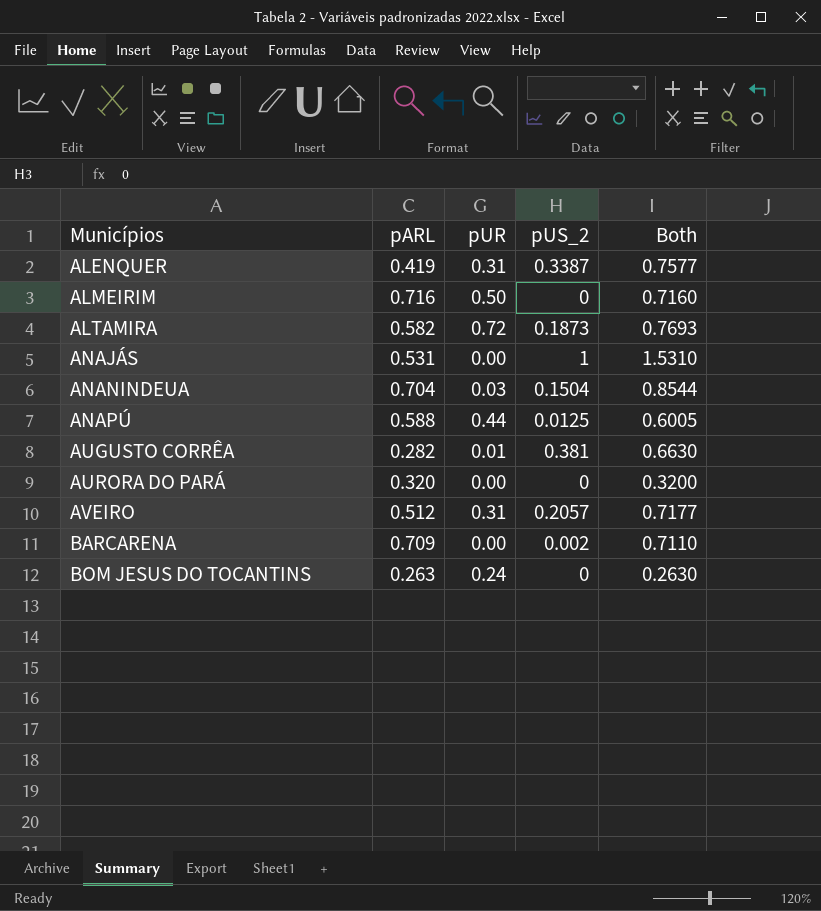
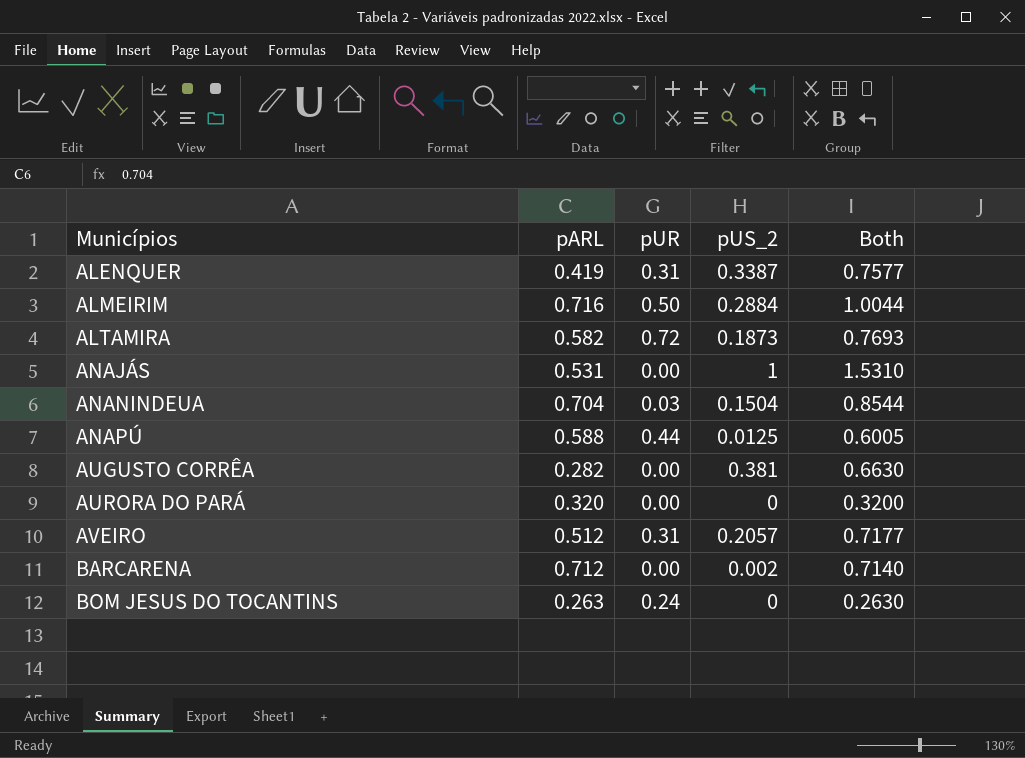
ALMEIRIM | pUS_2: 0 -> 0.2884
ALMEIRIM | Both: 0.7160 -> 1.0044
AUGUSTO CORRÊA | pUR: 0.01 -> 0.00
BARCARENA | pARL: 0.709 -> 0.712
BARCARENA | Both: 0.7110 -> 0.7140

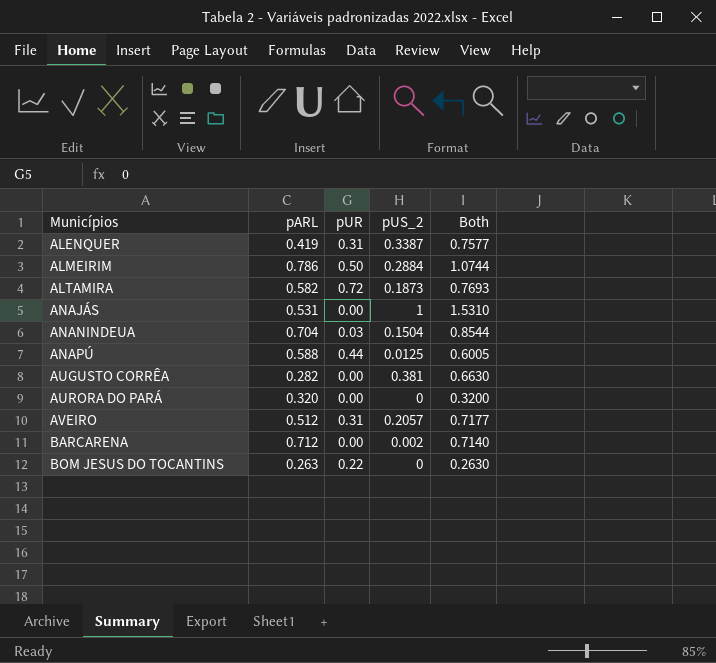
ALMEIRIM | pARL: 0.716 -> 0.786
ALMEIRIM | Both: 1.0044 -> 1.0744
BOM JESUS DO TOCANTINS | pUR: 0.24 -> 0.22

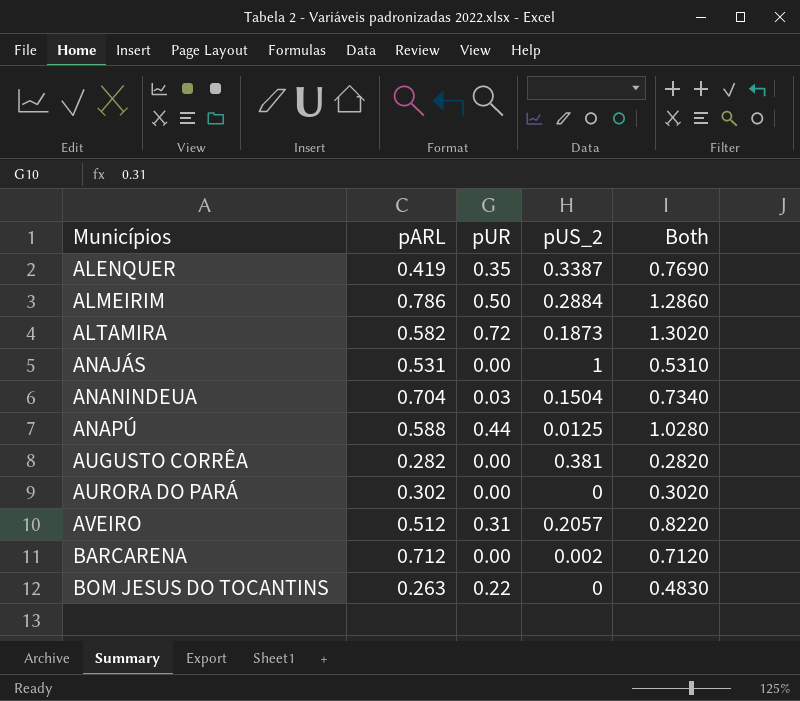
column Both | formula: [pARL] + [pUS_2] -> [pARL] + [pUR]
ALENQUER | pUR: 0.31 -> 0.35
AURORA DO PARÁ | pARL: 0.320 -> 0.302

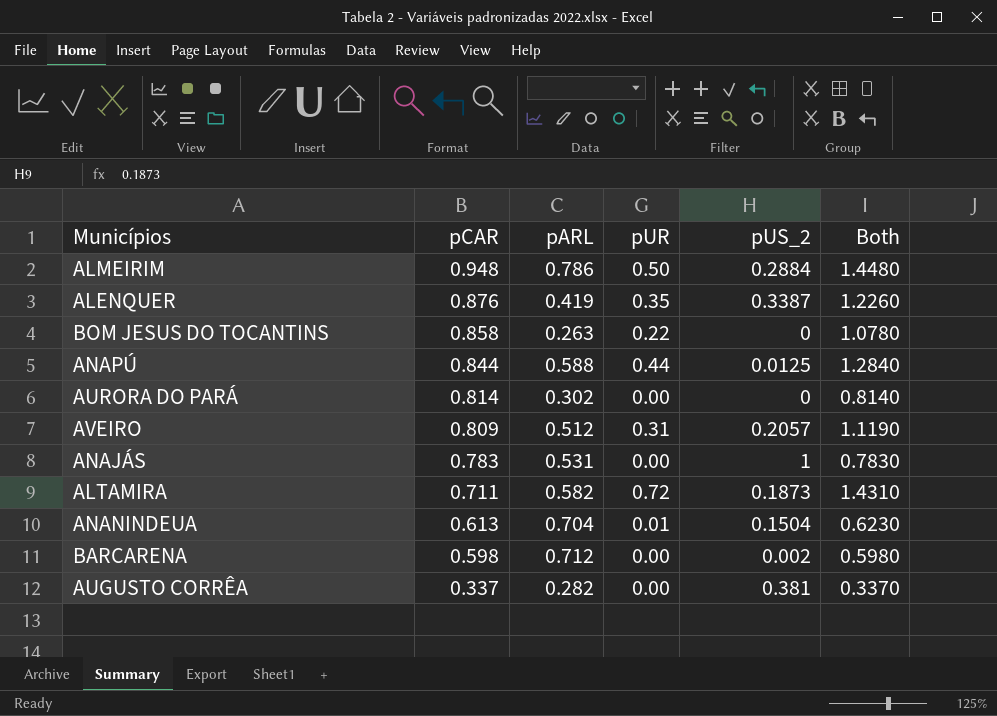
row order: Municípios ascending -> pCAR descending
column pCAR | position: none -> 2
column Both | formula: [pARL] + [pUR] -> [pCAR] + [pUR]
ANANINDEUA | pUR: 0.03 -> 0.01

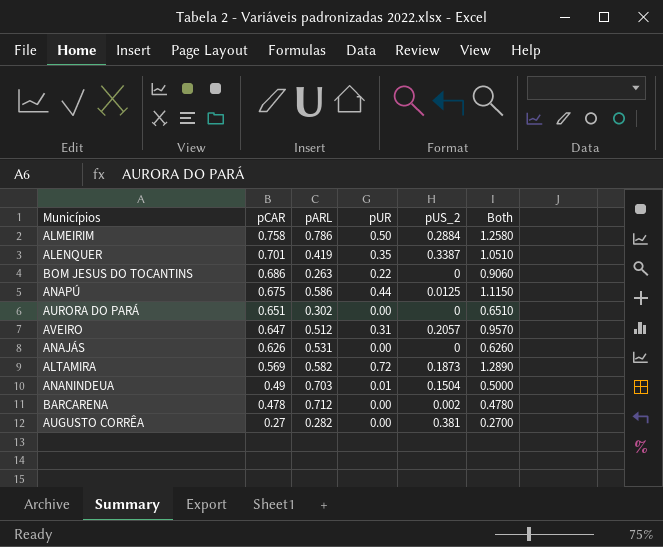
ALMEIRIM | pCAR: 0.948 -> 0.758
ALMEIRIM | Both: 1.4480 -> 1.2580
ALENQUER | pCAR: 0.876 -> 0.701
ALENQUER | Both: 1.2260 -> 1.0510
BOM JESUS DO TOCANTINS | pCAR: 0.858 -> 0.686
BOM JESUS DO TOCANTINS | Both: 1.0780 -> 0.9060
ANAPÚ | pCAR: 0.844 -> 0.675
ANAPÚ | pARL: 0.588 -> 0.586
ANAPÚ | Both: 1.2840 -> 1.1150
AURORA DO PARÁ | pCAR: 0.814 -> 0.651
AURORA DO PARÁ | Both: 0.8140 -> 0.6510
AVEIRO | pCAR: 0.809 -> 0.647
AVEIRO | Both: 1.1190 -> 0.9570
ANAJÁS | pCAR: 0.783 -> 0.626
ANAJÁS | pUS_2: 1 -> 0
ANAJÁS | Both: 0.7830 -> 0.6260
ALTAMIRA | pCAR: 0.711 -> 0.569
ALTAMIRA | Both: 1.4310 -> 1.2890
ANANINDEUA | pCAR: 0.613 -> 0.49
ANANINDEUA | pARL: 0.704 -> 0.703
ANANINDEUA | Both: 0.6230 -> 0.5000
BARCARENA | pCAR: 0.598 -> 0.478
BARCARENA | Both: 0.5980 -> 0.4780
AUGUSTO CORRÊA | pCAR: 0.337 -> 0.27
AUGUSTO CORRÊA | Both: 0.3370 -> 0.2700

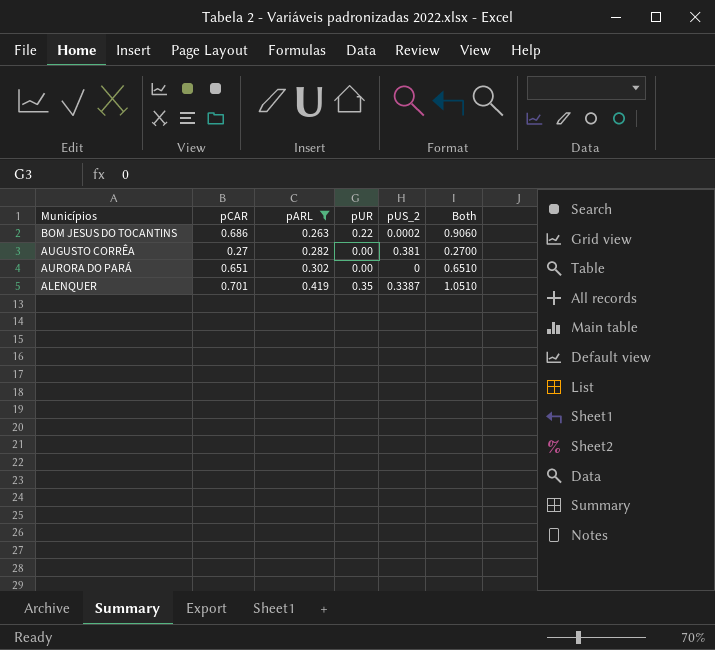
filter: none -> pARL <= 0.419
row order: pCAR descending -> pARL ascending
BOM JESUS DO TOCANTINS | pUS_2: 0 -> 0.0002

